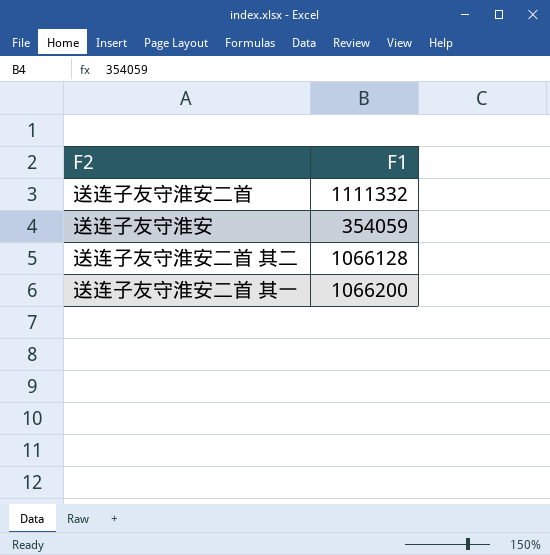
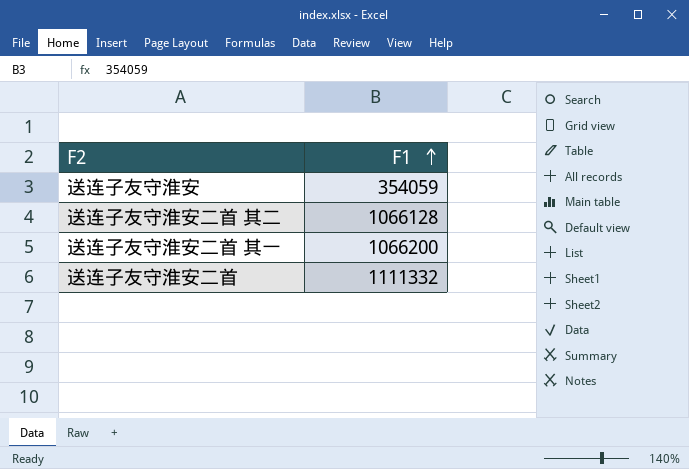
row order: none -> F1 ascending

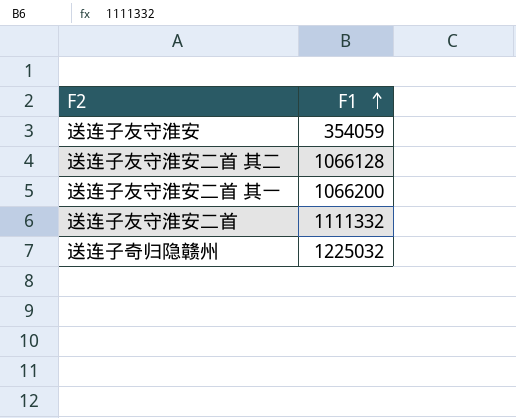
row 送连子奇归隐赣州: none -> 1225032

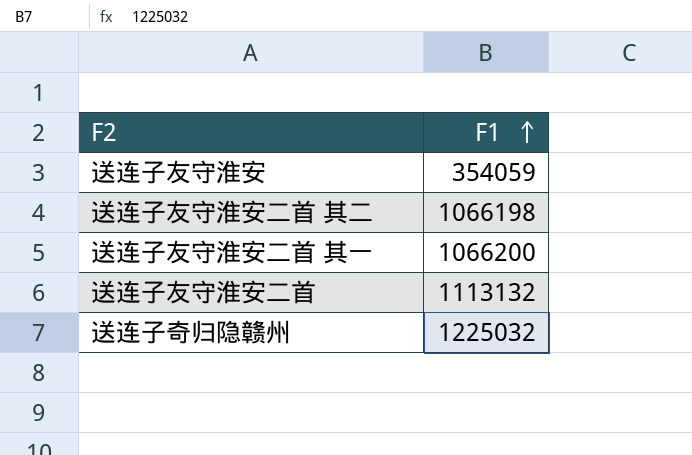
送连子友守淮安二首 其二 | F1: 1066128 -> 1066198
送连子友守淮安二首 | F1: 1111332 -> 1113132

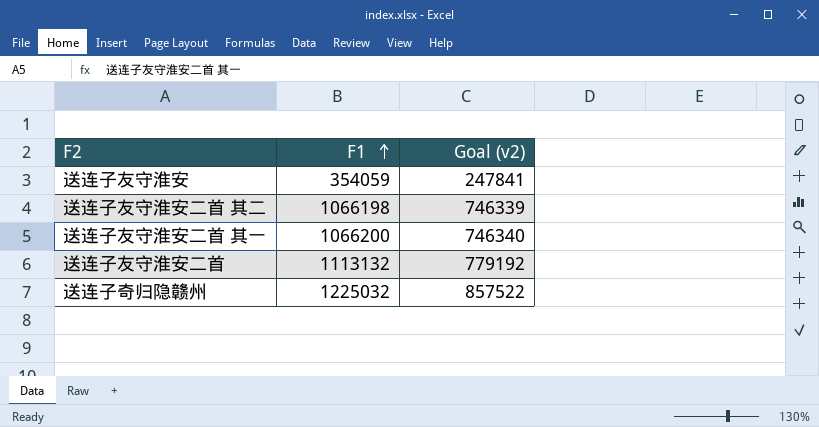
column Goal (v2) | formula: none -> [F1] * 0.7

